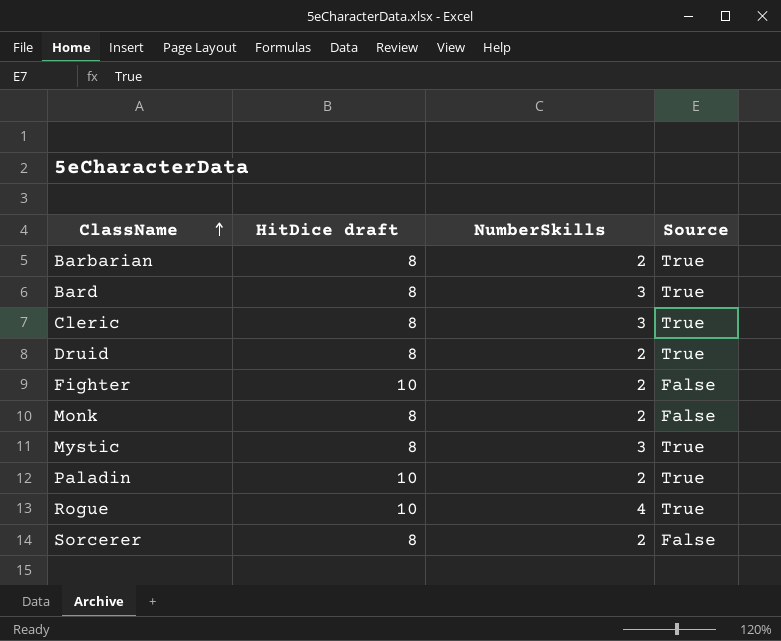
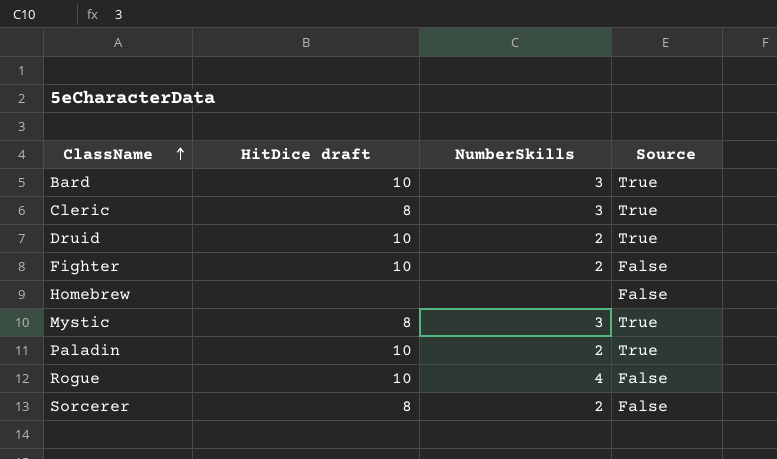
row Barbarian: 8 | 2 | True -> none
row Monk: 8 | 2 | False -> none
Bard | HitDice draft: 8 -> 10
Druid | HitDice draft: 8 -> 10
row Homebrew: none -> none | none | False
Rogue | Source: True -> False

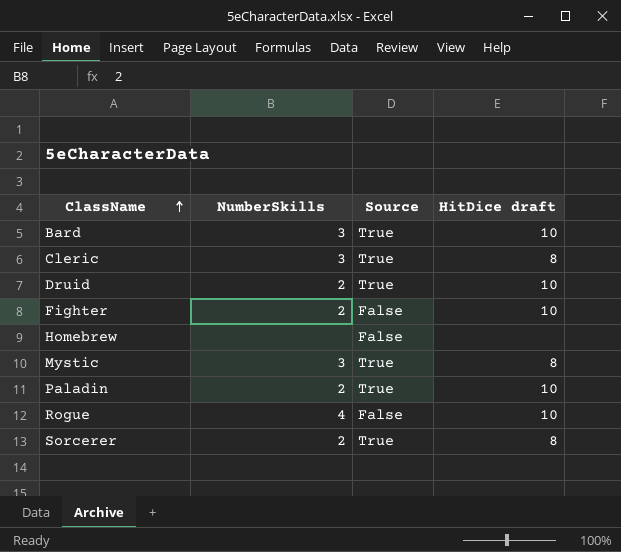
column HitDice draft | position: 2 -> 4
Sorcerer | Source: False -> True

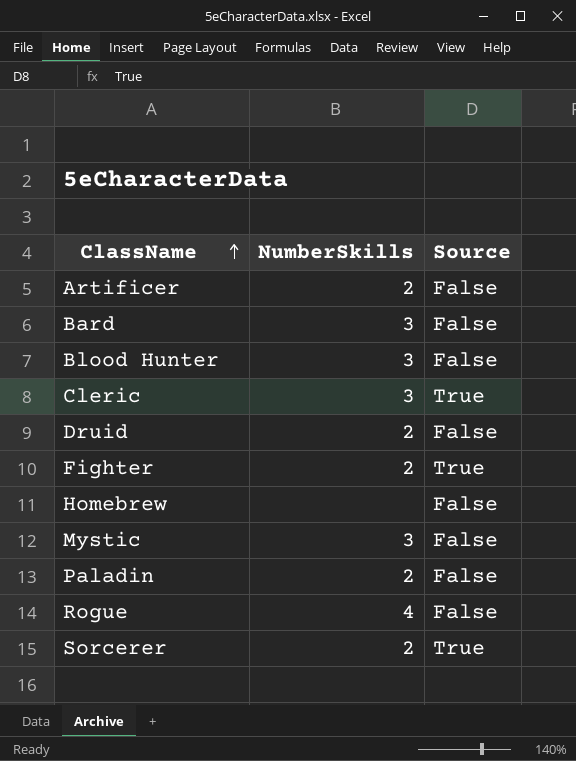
column HitDice draft | position: 4 -> none
row Artificer: none -> 2 | False
Bard | Source: True -> False
row Blood Hunter: none -> 3 | False
Druid | Source: True -> False
Fighter | Source: False -> True
Mystic | Source: True -> False
Paladin | Source: True -> False

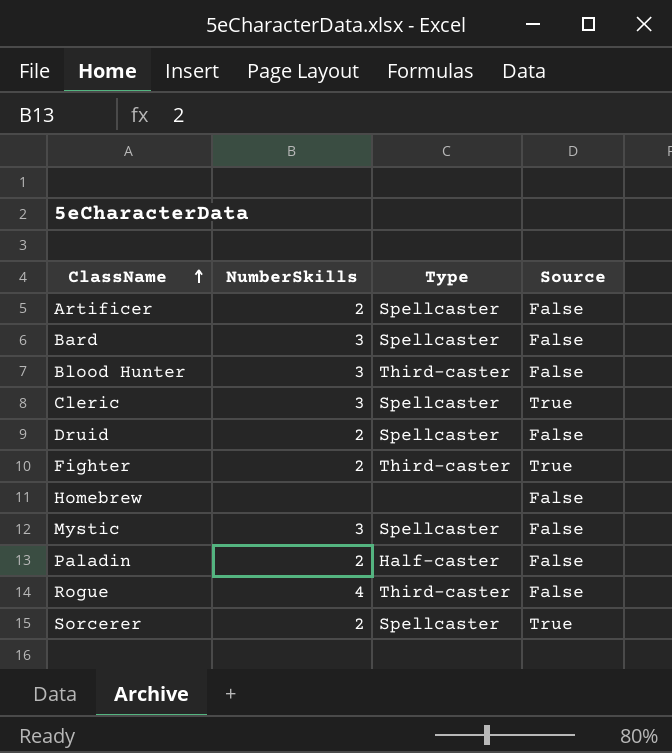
column Type | position: none -> 3

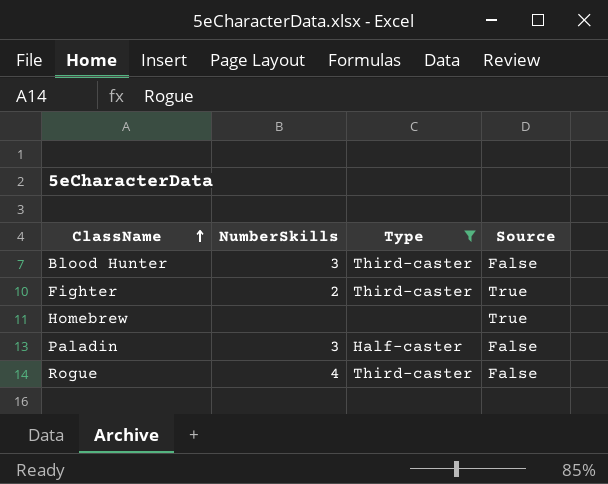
filter: none -> Type != Spellcaster
Homebrew | Source: False -> True
Paladin | NumberSkills: 2 -> 3

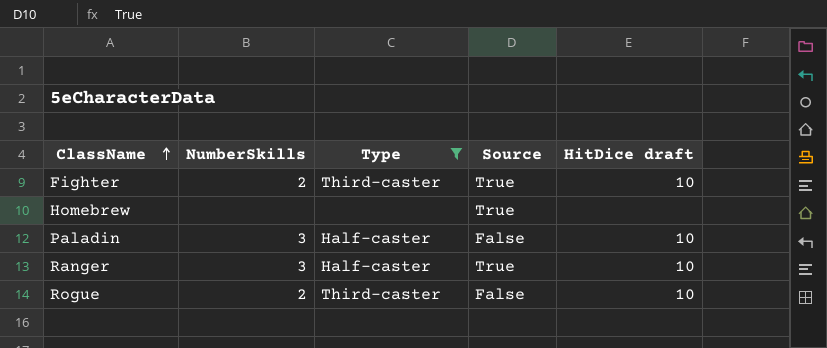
column HitDice draft | position: none -> 5
row Blood Hunter: 3 | Third-caster | False -> none
row Ranger: none -> 3 | Half-caster | True | 10
Rogue | NumberSkills: 4 -> 2

